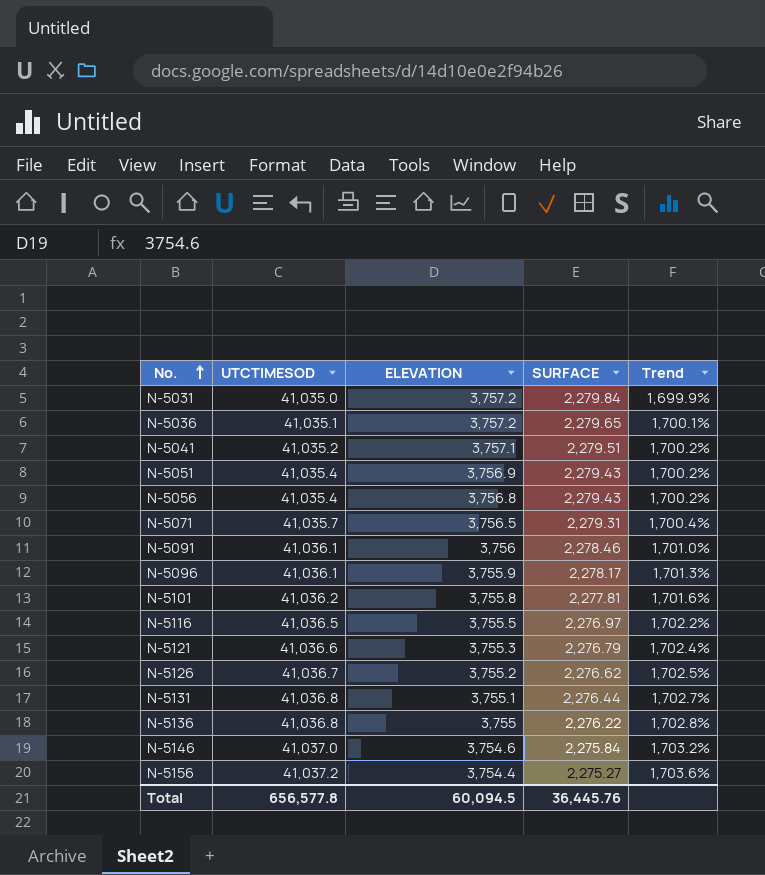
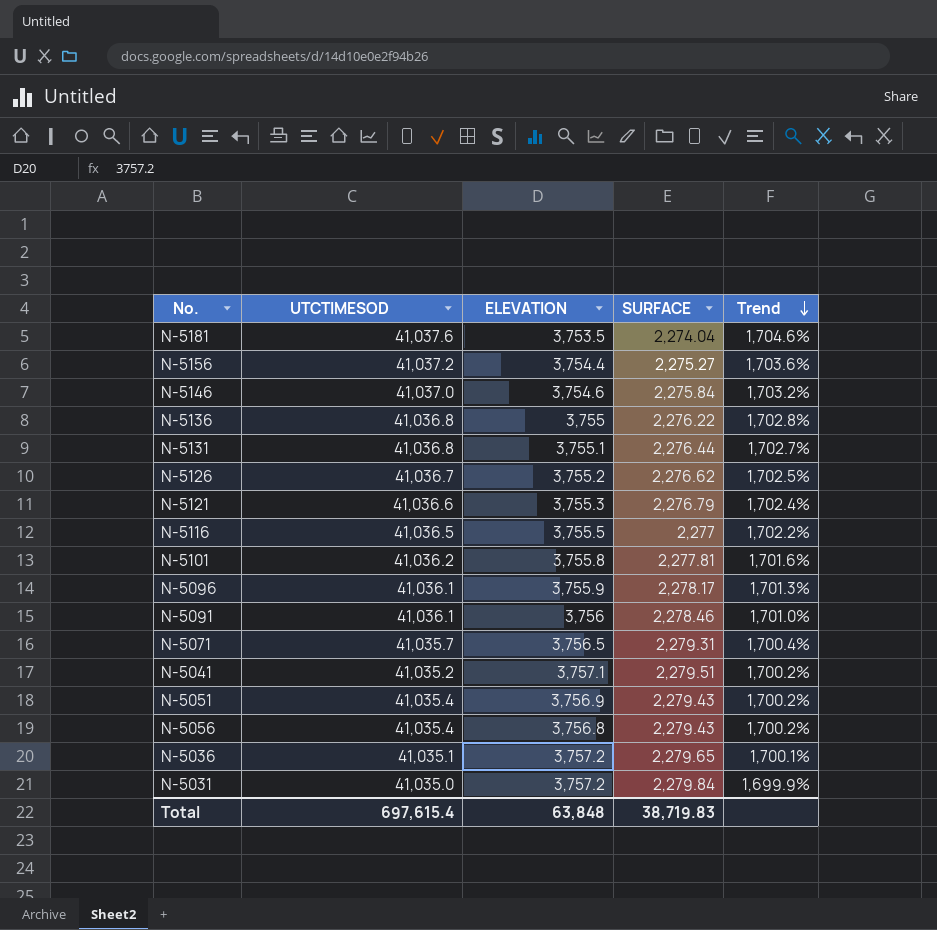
row order: No. ascending -> Trend descending
row N-5181: none -> 41,037.6 | 3,753.5 | 2,274.04 | 1,704.6%
N-5116 | SURFACE: 2,276.97 -> 2,277
Total | UTCTIMESOD: 656,577.8 -> 697,615.4
Total | ELEVATION: 60,094.5 -> 63,848
Total | SURFACE: 36,445.76 -> 38,719.83

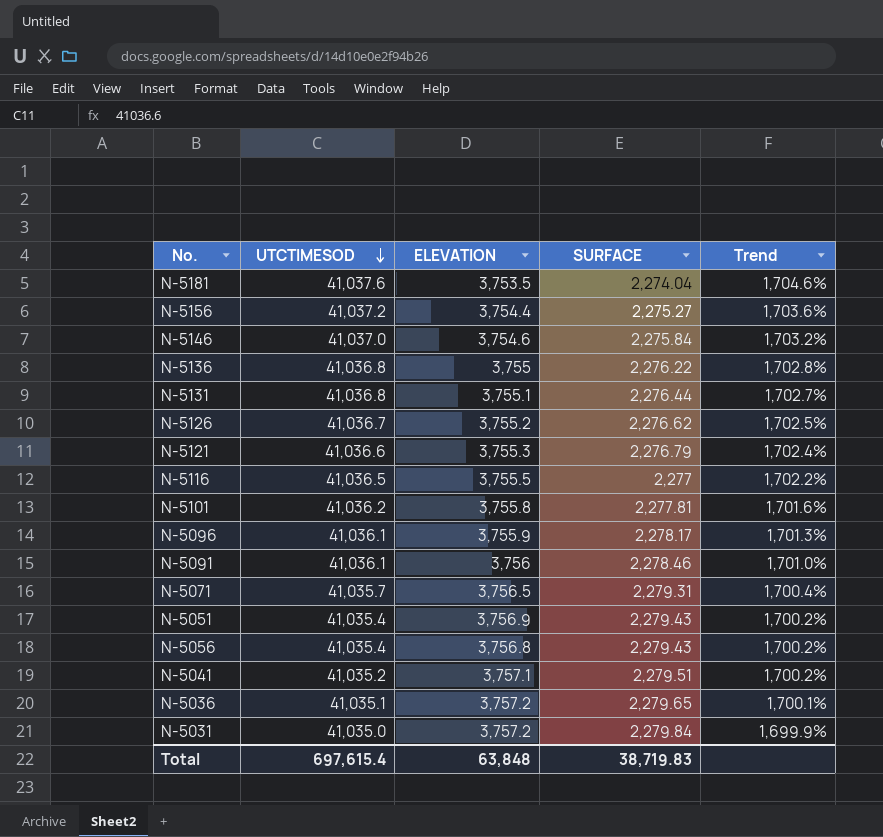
row order: Trend descending -> UTCTIMESOD descending

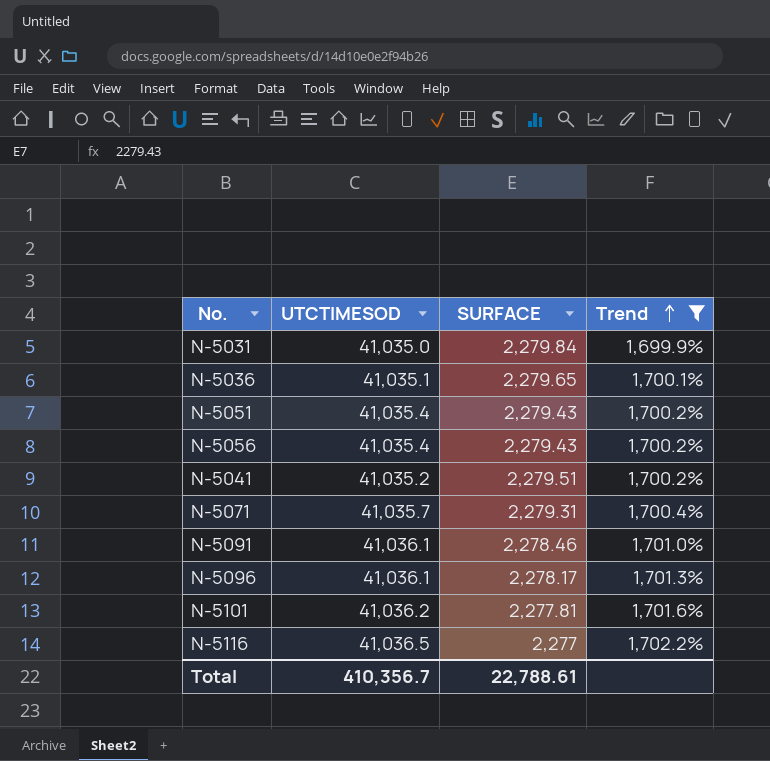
filter: none -> Trend <= 1,702.2%
row order: UTCTIMESOD descending -> Trend ascending
column ELEVATION | position: 3 -> none
Total | UTCTIMESOD: 697,615.4 -> 410,356.7
Total | SURFACE: 38,719.83 -> 22,788.61

